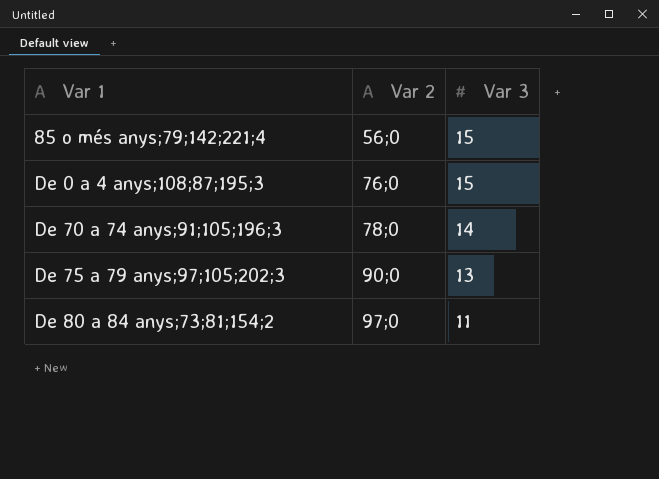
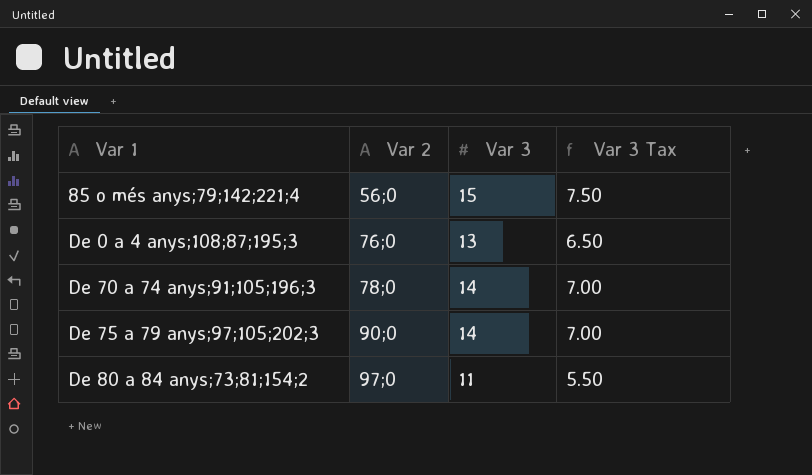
column Var 3 Tax | formula: none -> [Var 3] * 0.5
De 0 a 4 anys;108;87;195;3 | Var 3: 15 -> 13
De 75 a 79 anys;97;105;202;3 | Var 3: 13 -> 14

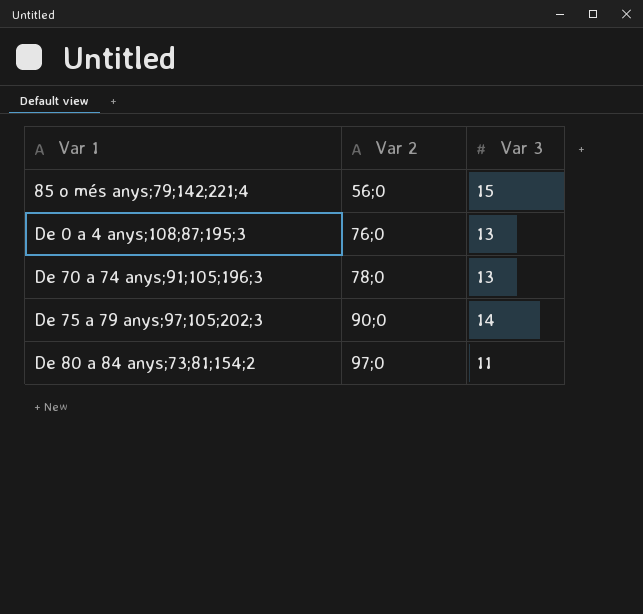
column Var 3 Tax | formula: [Var 3] * 0.5 -> none
De 70 a 74 anys;91;105;196;3 | Var 3: 14 -> 13

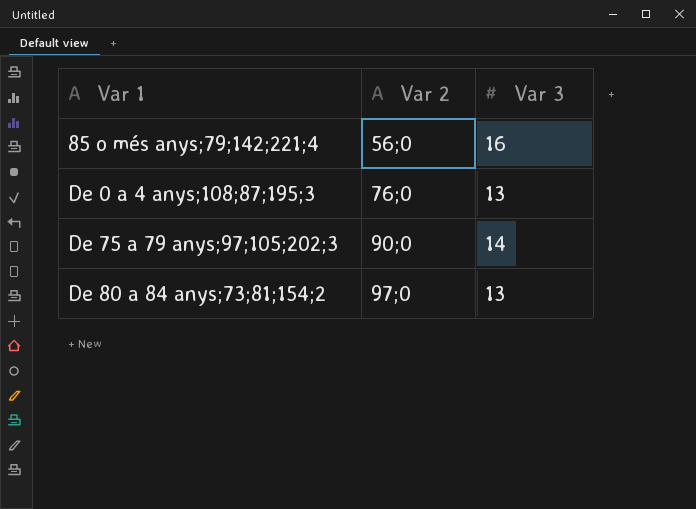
row De 70 a 74 anys;91;105;196;3: 78;0 | 13 -> none
85 o més anys;79;142;221;4 | Var 3: 15 -> 16
De 80 a 84 anys;73;81;154;2 | Var 3: 11 -> 13

